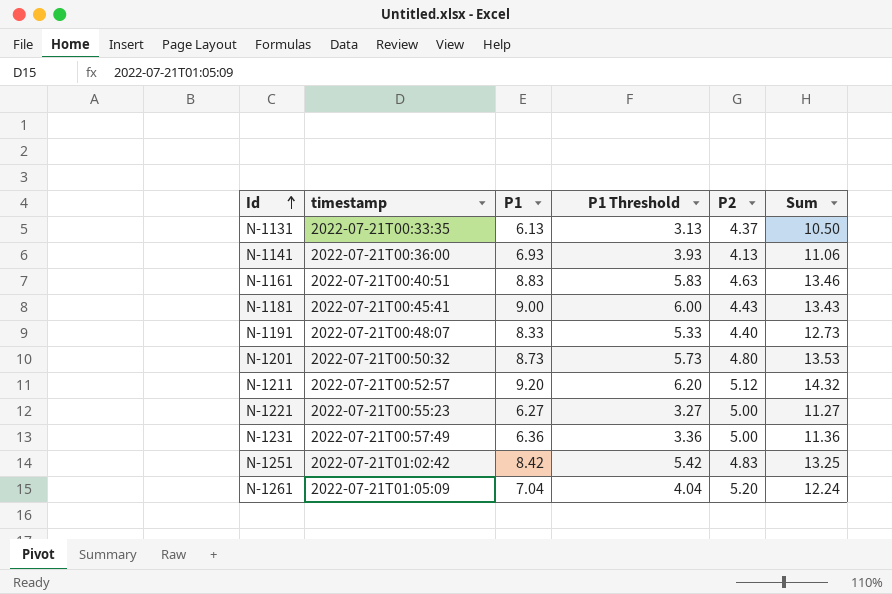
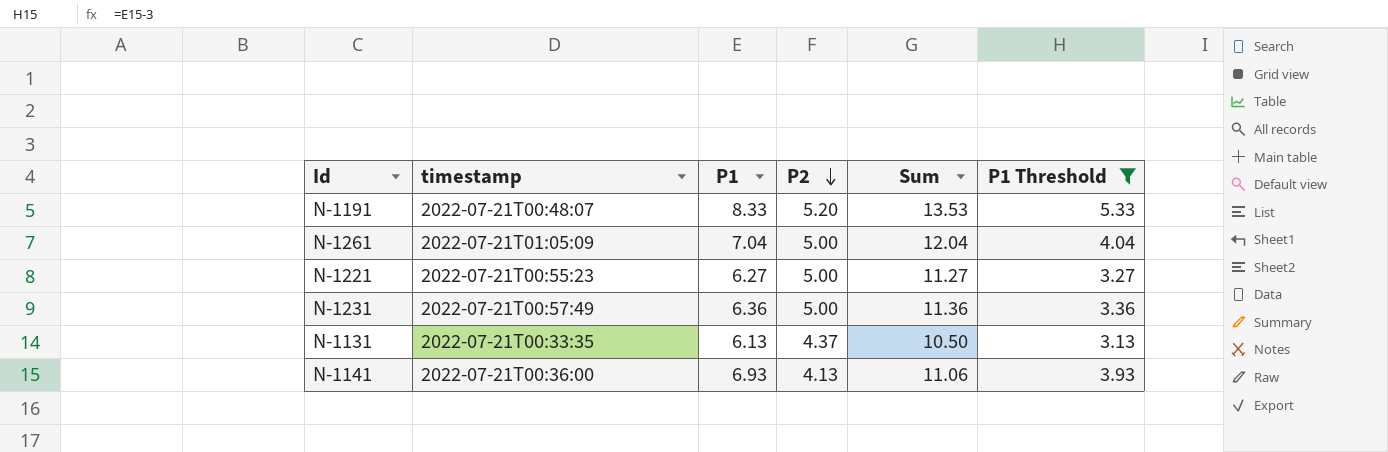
filter: none -> P1 Threshold <= 5.33
row order: Id ascending -> P2 descending
column P1 Threshold | position: 4 -> 6
N-1191 | P2: 4.40 -> 5.20
N-1191 | Sum: 12.73 -> 13.53
N-1261 | P2: 5.20 -> 5.00
N-1261 | Sum: 12.24 -> 12.04

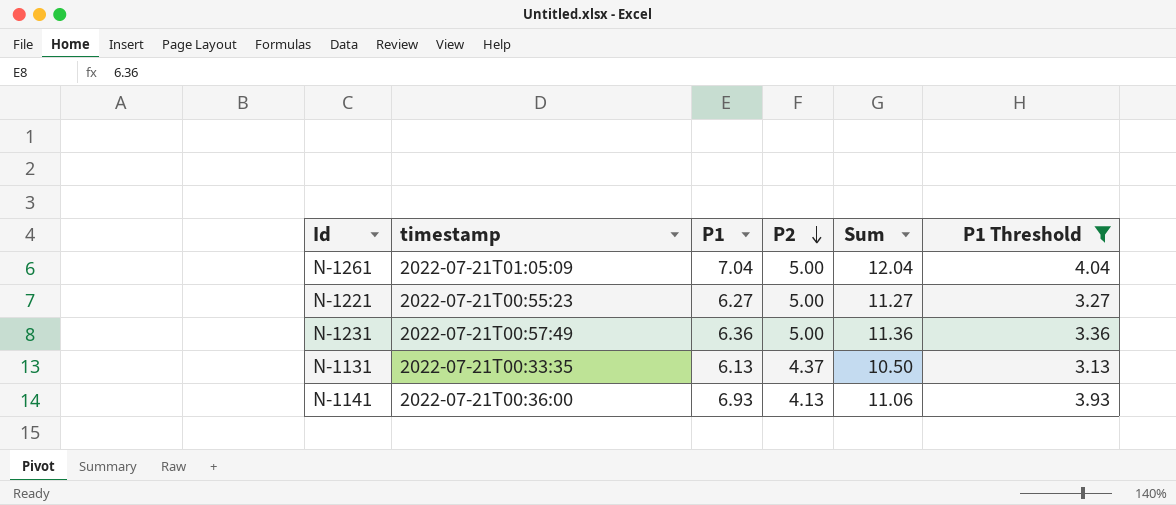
row N-1191: 2022-07-21T00:48:07 | 8.33 | 5.20 | 13.53 | 5.33 -> none

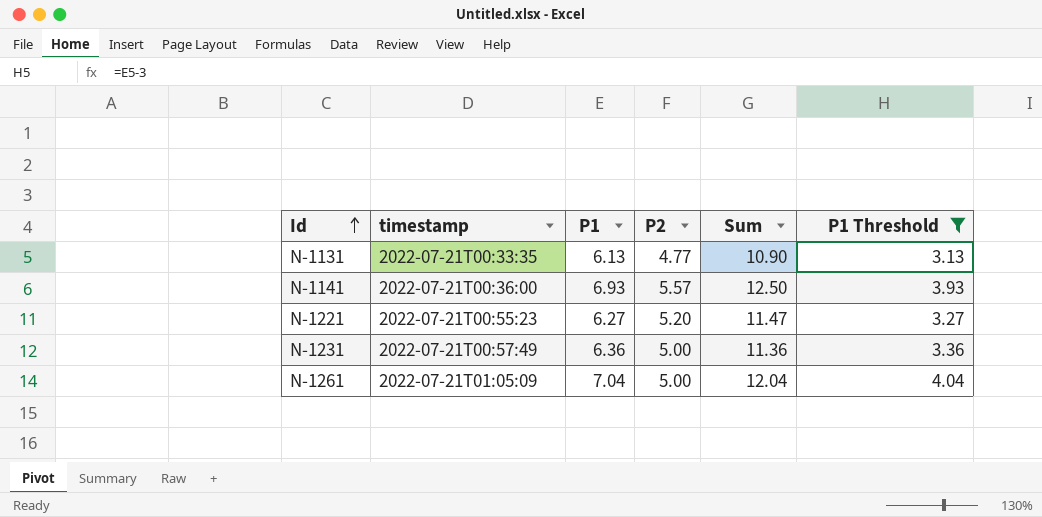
row order: P2 descending -> Id ascending
N-1131 | P2: 4.37 -> 4.77
N-1131 | Sum: 10.50 -> 10.90
N-1141 | P2: 4.13 -> 5.57
N-1141 | Sum: 11.06 -> 12.50
N-1221 | P2: 5.00 -> 5.20
N-1221 | Sum: 11.27 -> 11.47

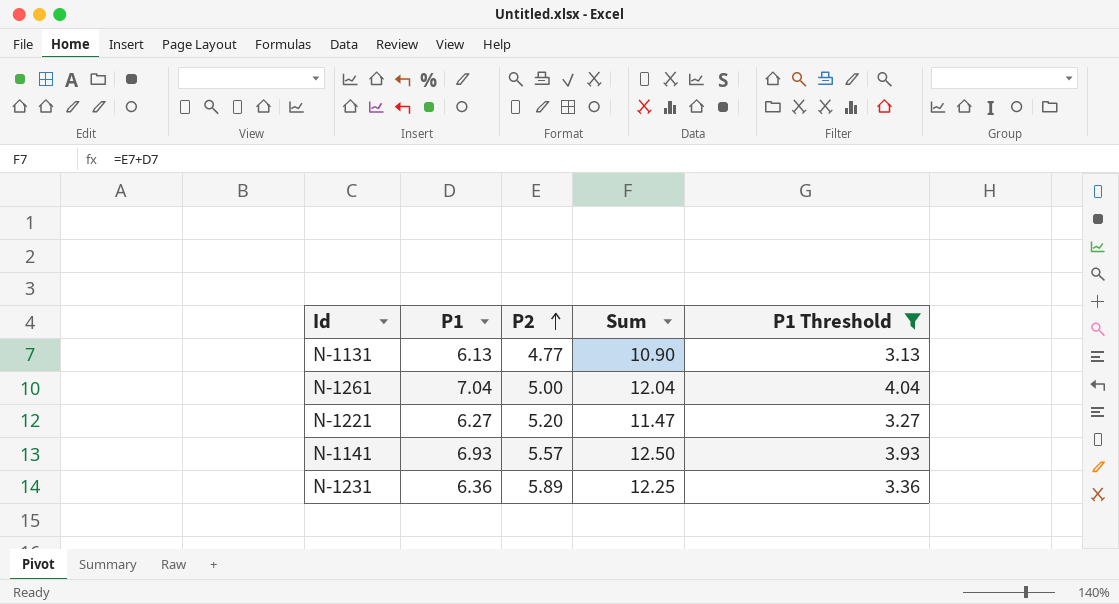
row order: Id ascending -> P2 ascending
column timestamp | position: 2 -> none
N-1231 | P2: 5.00 -> 5.89
N-1231 | Sum: 11.36 -> 12.25

